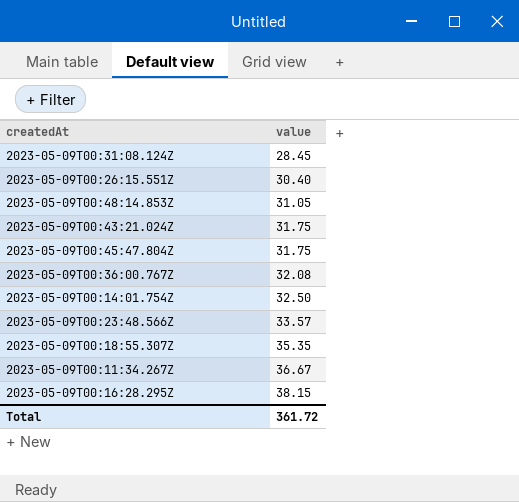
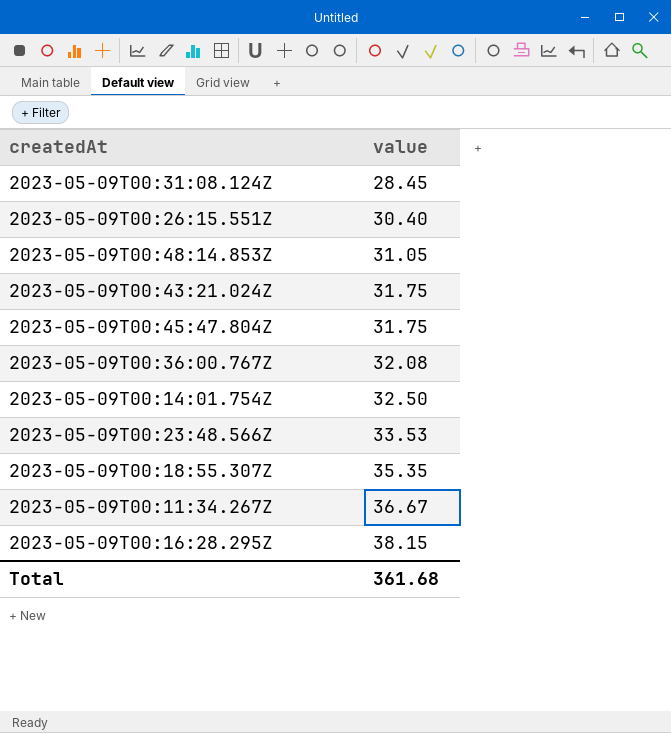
2023-05-09T00:23:48.566Z | value: 33.57 -> 33.53
Total | value: 361.72 -> 361.68

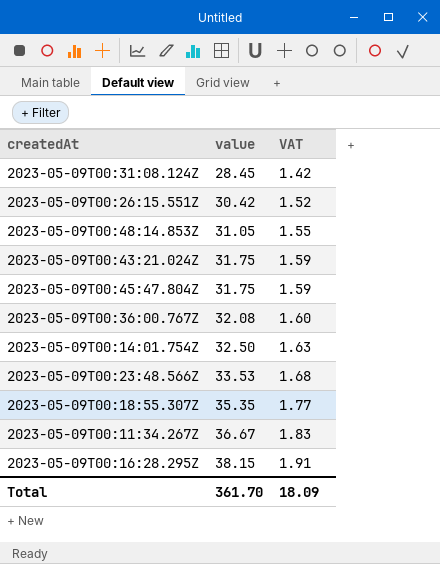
column VAT | formula: none -> [value] * 0.05
2023-05-09T00:26:15.551Z | value: 30.40 -> 30.42
Total | value: 361.68 -> 361.70

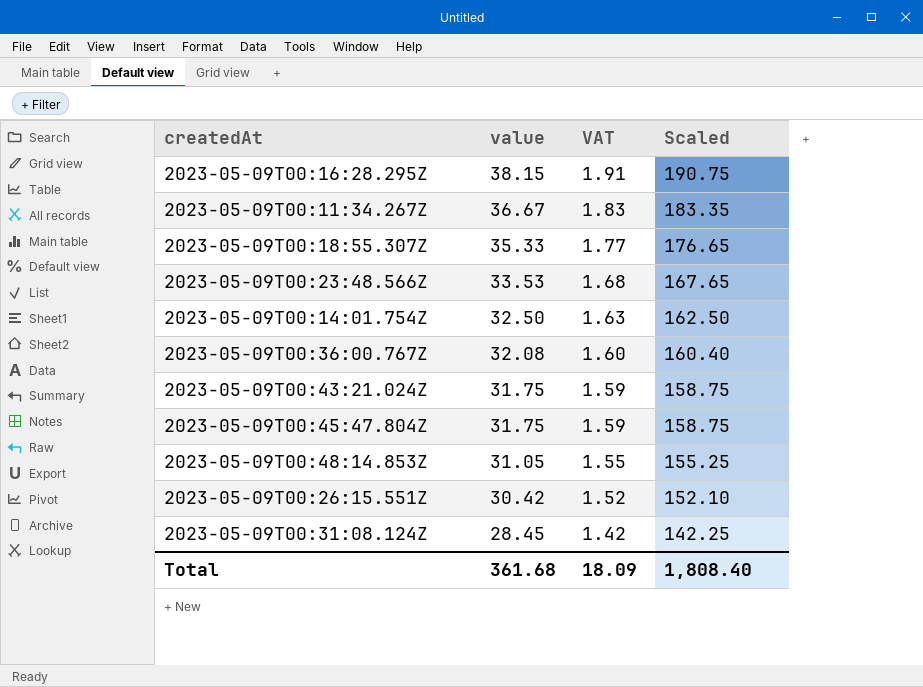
row order: value ascending -> value descending
column Scaled | formula: none -> [value] * 5
2023-05-09T00:18:55.307Z | value: 35.35 -> 35.33
Total | value: 361.70 -> 361.68

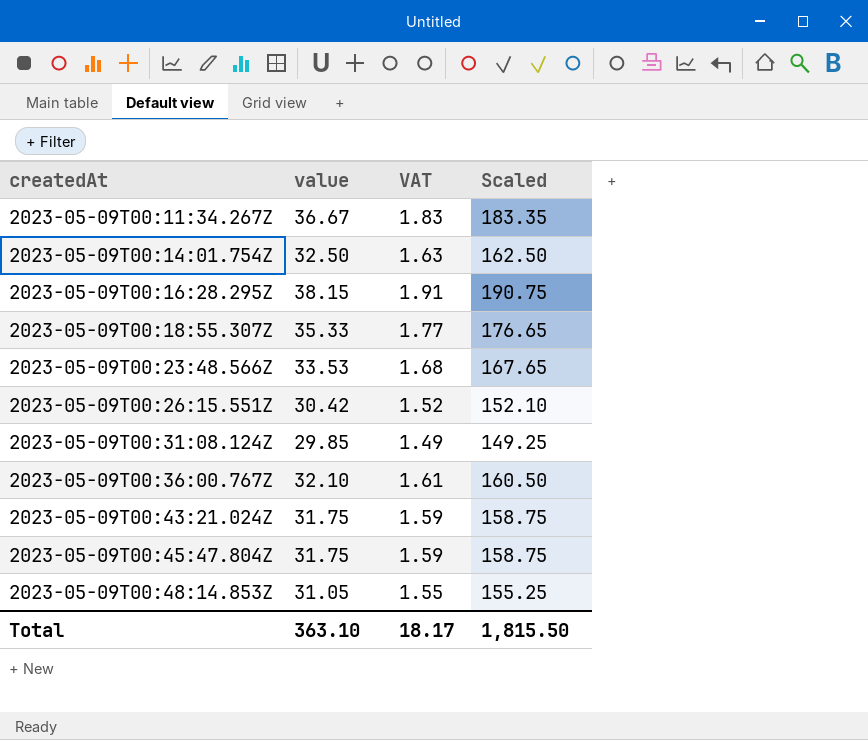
row order: value descending -> createdAt ascending
2023-05-09T00:31:08.124Z | value: 28.45 -> 29.85
2023-05-09T00:31:08.124Z | VAT: 1.42 -> 1.49
2023-05-09T00:31:08.124Z | Scaled: 142.25 -> 149.25
2023-05-09T00:36:00.767Z | value: 32.08 -> 32.10
2023-05-09T00:36:00.767Z | VAT: 1.60 -> 1.61
2023-05-09T00:36:00.767Z | Scaled: 160.40 -> 160.50
Total | value: 361.68 -> 363.10
Total | VAT: 18.09 -> 18.17
Total | Scaled: 1,808.40 -> 1,815.50

